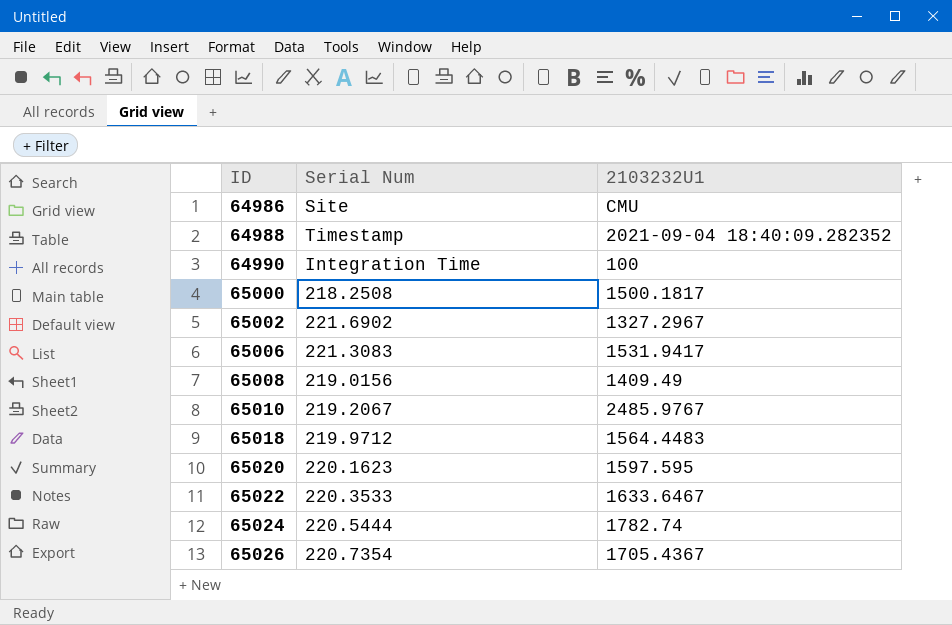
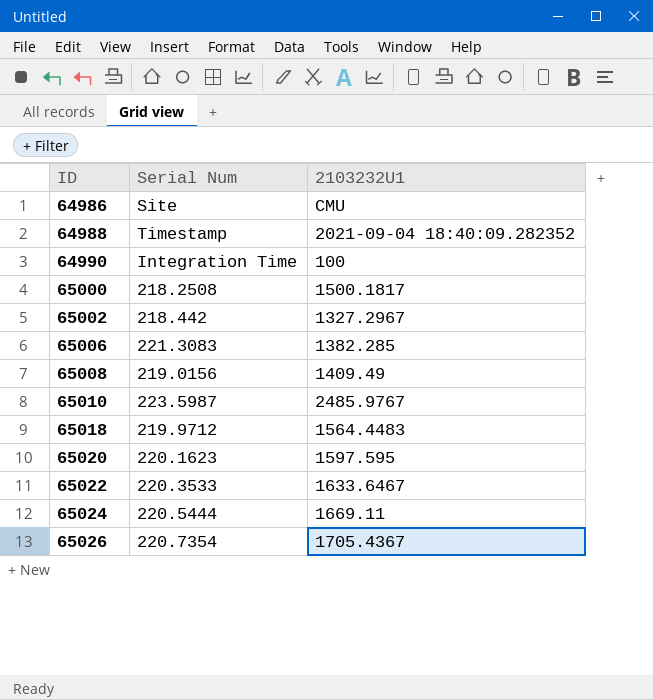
65002 | Serial Num: 221.6902 -> 218.442
65006 | 2103232U1: 1531.9417 -> 1382.285
65010 | Serial Num: 219.2067 -> 223.5987
65024 | 2103232U1: 1782.74 -> 1669.11

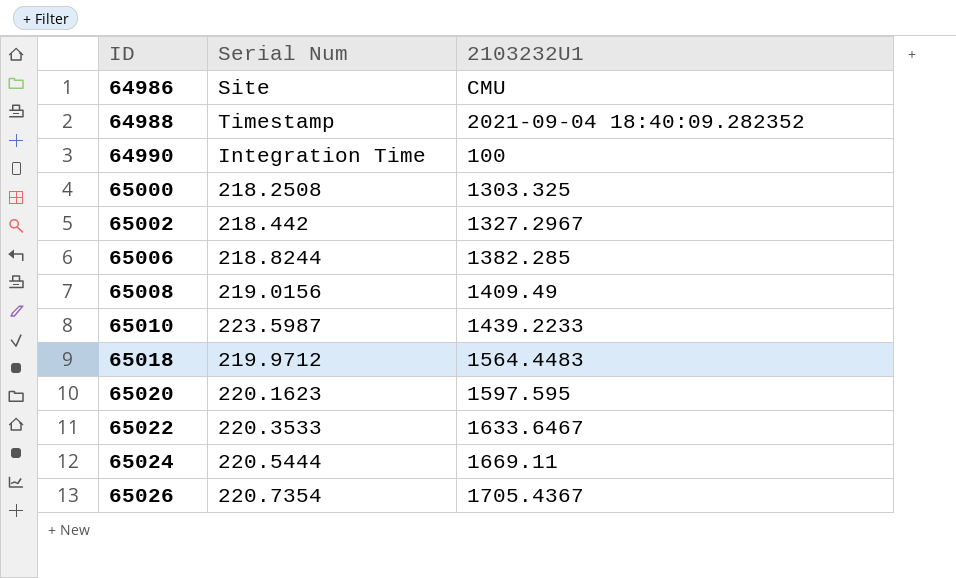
65000 | 2103232U1: 1500.1817 -> 1303.325
65006 | Serial Num: 221.3083 -> 218.8244
65010 | 2103232U1: 2485.9767 -> 1439.2233

